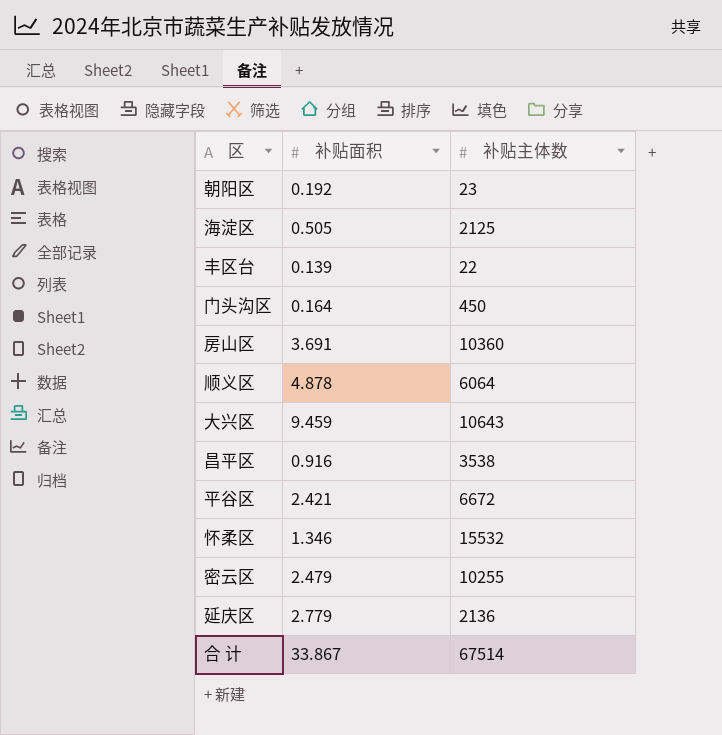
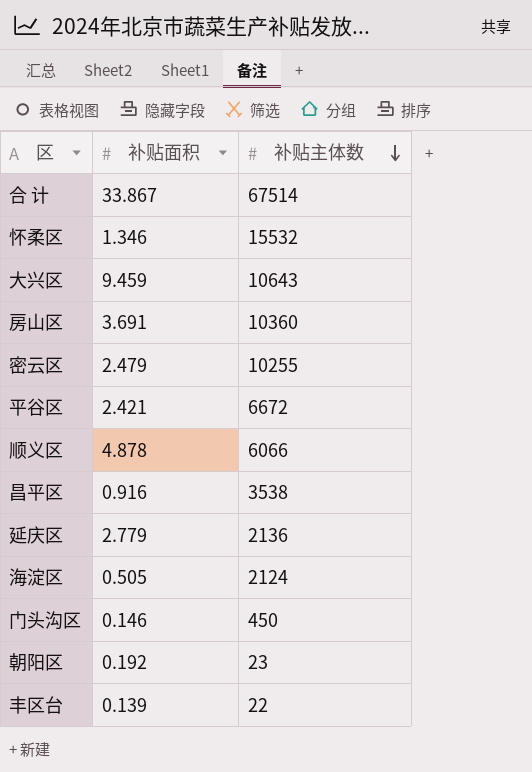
row order: none -> 补贴主体数 descending
顺义区 | 补贴主体数: 6064 -> 6066
海淀区 | 补贴主体数: 2125 -> 2124
门头沟区 | 补贴面积: 0.164 -> 0.146

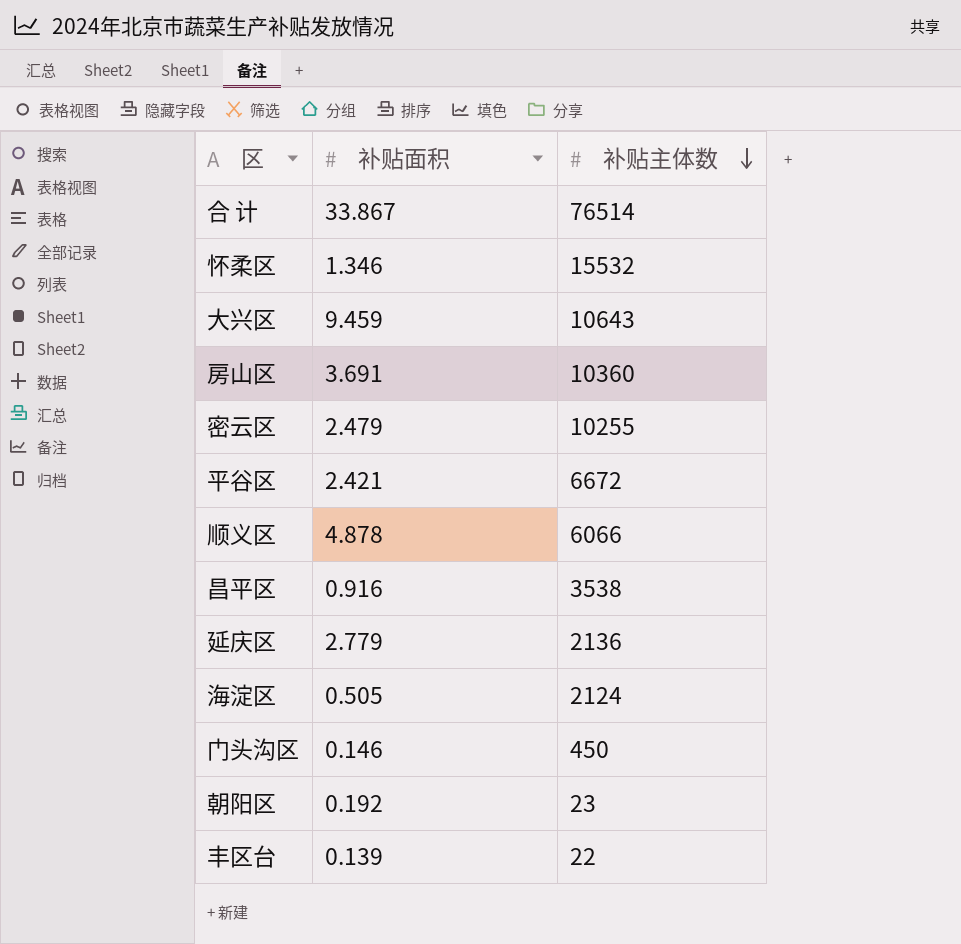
合 计 | 补贴主体数: 67514 -> 76514

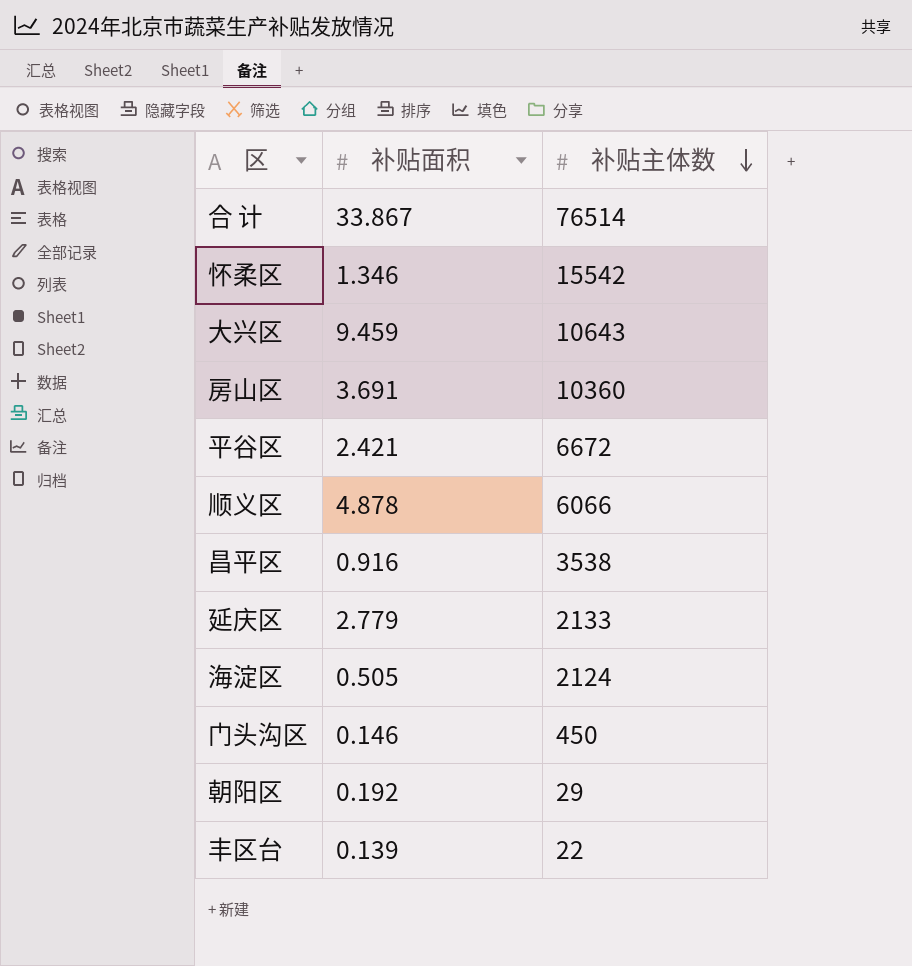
row 密云区: 2.479 | 10255 -> none
怀柔区 | 补贴主体数: 15532 -> 15542
延庆区 | 补贴主体数: 2136 -> 2133
朝阳区 | 补贴主体数: 23 -> 29

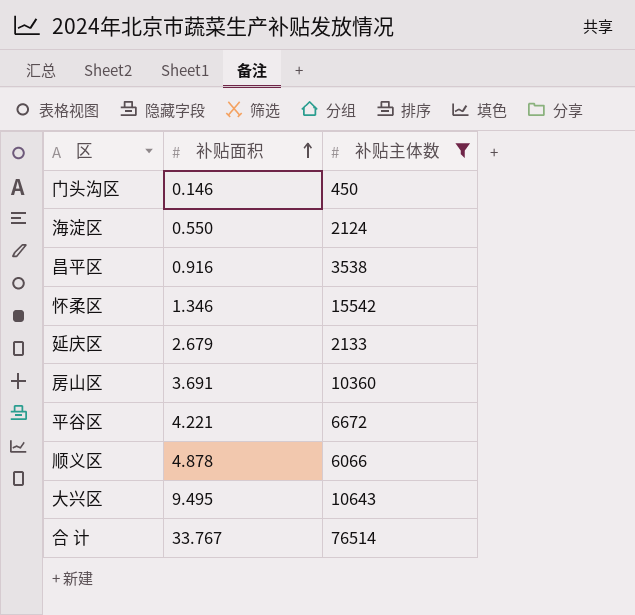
filter: none -> 补贴主体数 >= 450
row order: 补贴主体数 descending -> 补贴面积 ascending
海淀区 | 补贴面积: 0.505 -> 0.550
延庆区 | 补贴面积: 2.779 -> 2.679
平谷区 | 补贴面积: 2.421 -> 4.221
大兴区 | 补贴面积: 9.459 -> 9.495
合 计 | 补贴面积: 33.867 -> 33.767

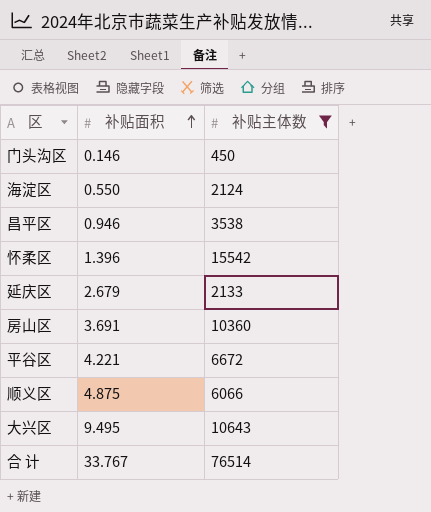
昌平区 | 补贴面积: 0.916 -> 0.946
怀柔区 | 补贴面积: 1.346 -> 1.396
顺义区 | 补贴面积: 4.878 -> 4.875

